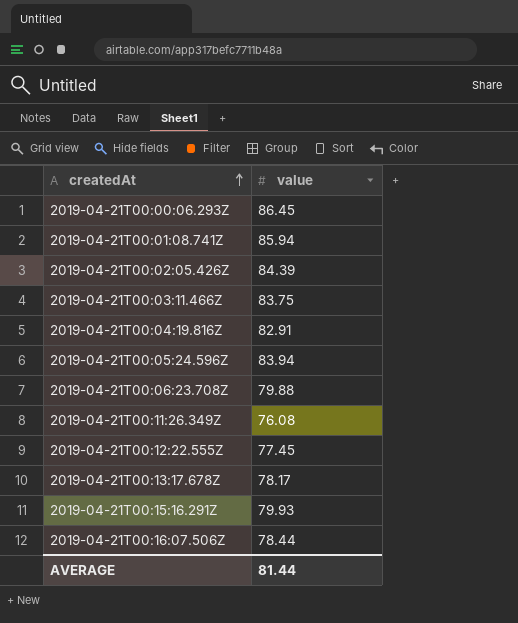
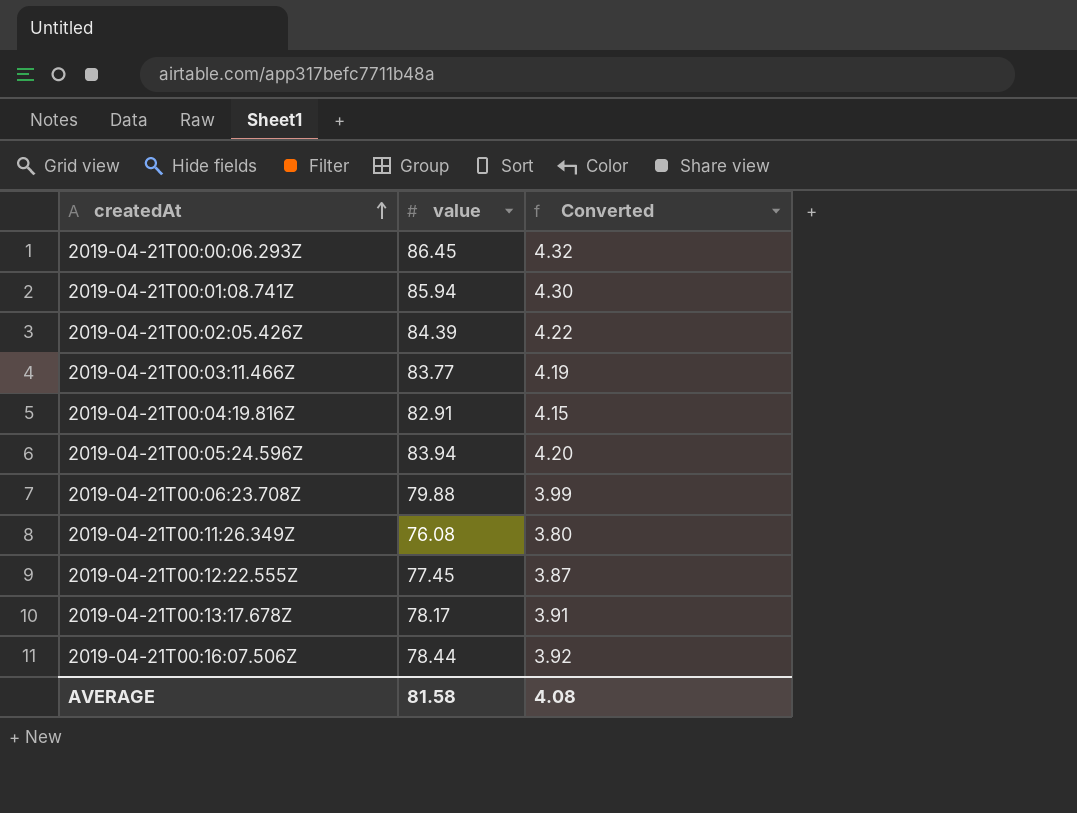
column Converted | formula: none -> [value] * 0.05
row 2019-04-21T00:15:16.291Z: 79.93 -> none
2019-04-21T00:03:11.466Z | value: 83.75 -> 83.77
AVERAGE | value: 81.44 -> 81.58

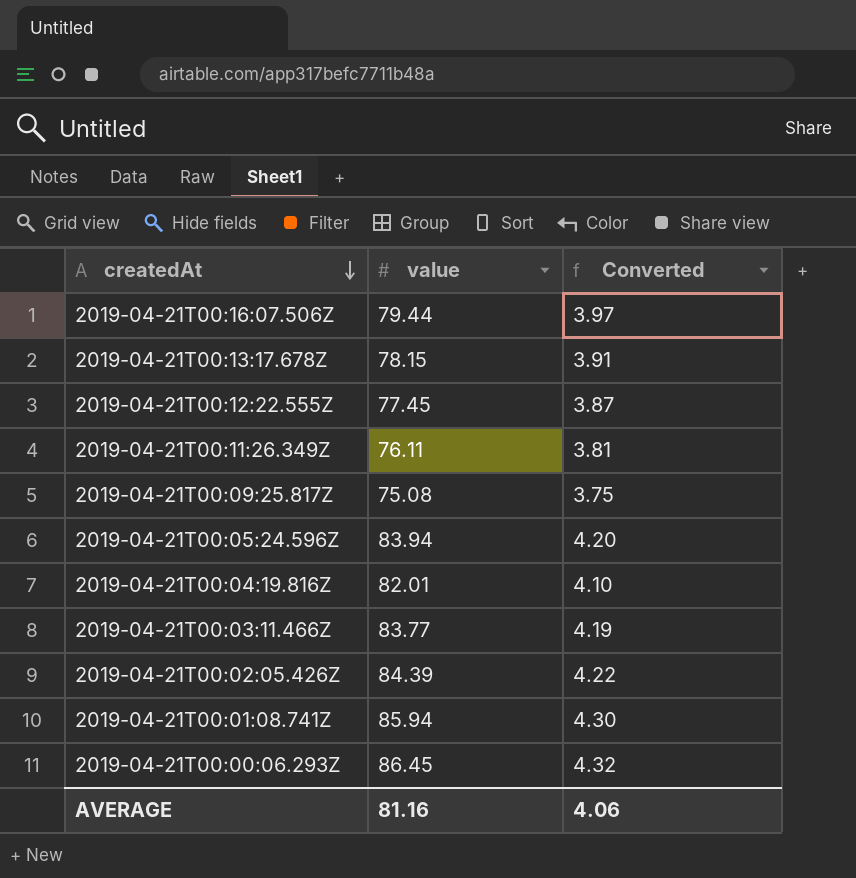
row order: createdAt ascending -> createdAt descending
row 2019-04-21T00:06:23.708Z: 79.88 | 3.99 -> none
2019-04-21T00:16:07.506Z | value: 78.44 -> 79.44
2019-04-21T00:16:07.506Z | Converted: 3.92 -> 3.97
2019-04-21T00:13:17.678Z | value: 78.17 -> 78.15
2019-04-21T00:11:26.349Z | value: 76.08 -> 76.11
2019-04-21T00:11:26.349Z | Converted: 3.80 -> 3.81
row 2019-04-21T00:09:25.817Z: none -> 75.08 | 3.75
2019-04-21T00:04:19.816Z | value: 82.91 -> 82.01
2019-04-21T00:04:19.816Z | Converted: 4.15 -> 4.10
AVERAGE | value: 81.58 -> 81.16
AVERAGE | Converted: 4.08 -> 4.06

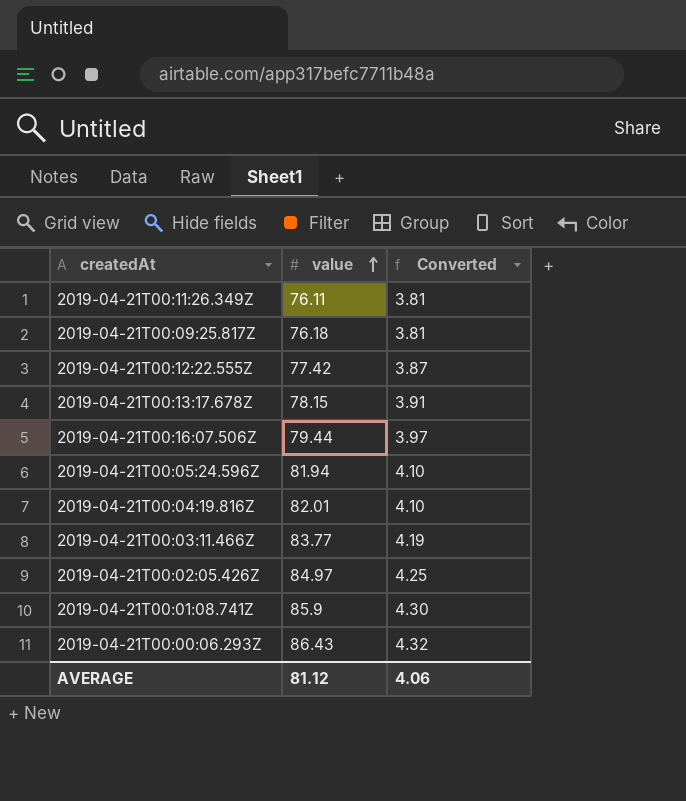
row order: createdAt descending -> value ascending
2019-04-21T00:09:25.817Z | value: 75.08 -> 76.18
2019-04-21T00:09:25.817Z | Converted: 3.75 -> 3.81
2019-04-21T00:12:22.555Z | value: 77.45 -> 77.42
2019-04-21T00:05:24.596Z | value: 83.94 -> 81.94
2019-04-21T00:05:24.596Z | Converted: 4.20 -> 4.10
2019-04-21T00:02:05.426Z | value: 84.39 -> 84.97
2019-04-21T00:02:05.426Z | Converted: 4.22 -> 4.25
2019-04-21T00:01:08.741Z | value: 85.94 -> 85.9
2019-04-21T00:00:06.293Z | value: 86.45 -> 86.43
AVERAGE | value: 81.16 -> 81.12

